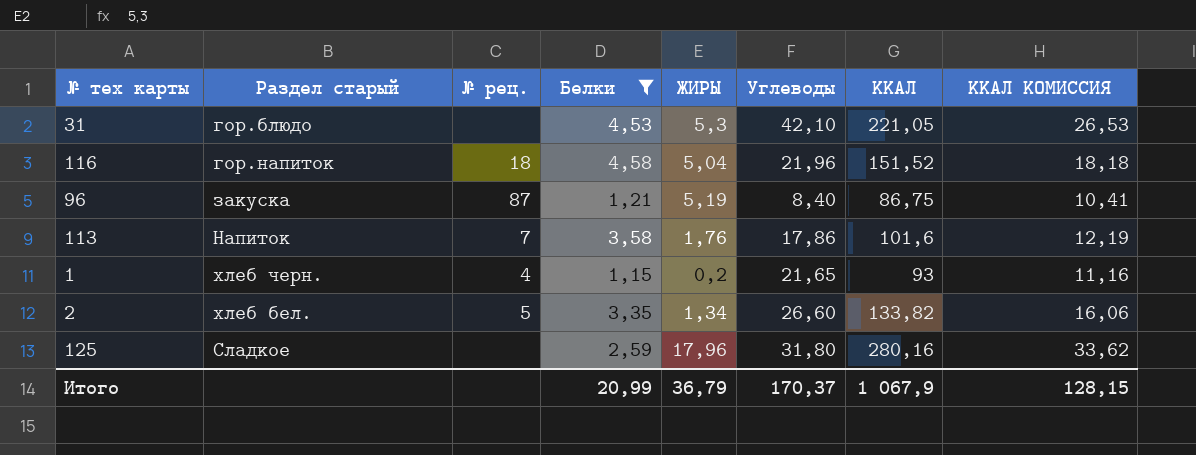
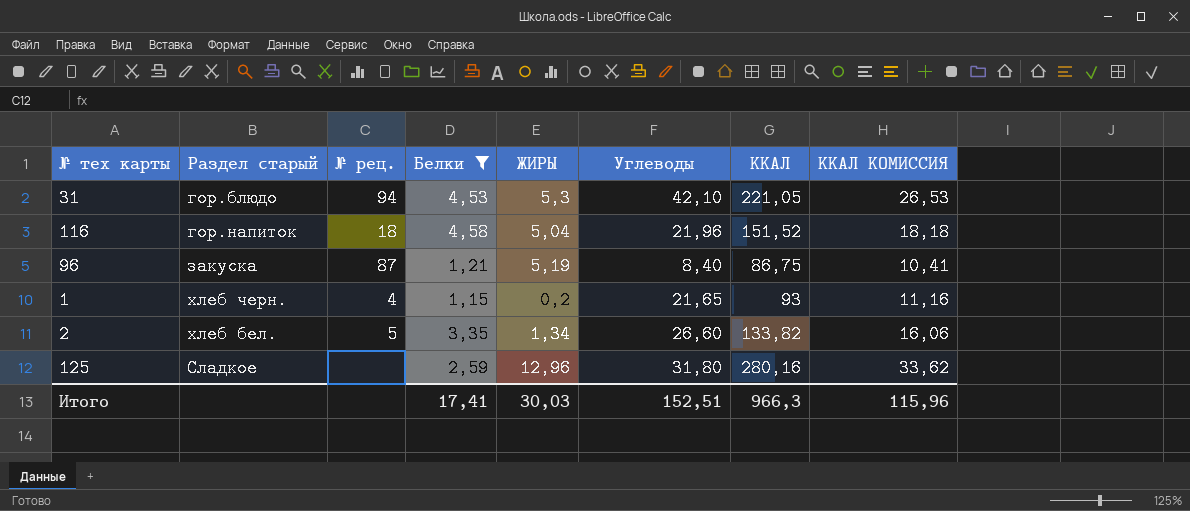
row 113: Напиток | 7 | 3,58 | 1,76 | 17,86 | 101,6 | 12,19 -> none
31 | № рец.: none -> 94
125 | ЖИРЫ: 17,96 -> 12,96
Итого | Белки: 20,99 -> 17,41
Итого | ЖИРЫ: 36,79 -> 30,03
Итого | Углеводы: 170,37 -> 152,51
Итого | ККАЛ: 1 067,9 -> 966,3
Итого | ККАЛ КОМИССИЯ: 128,15 -> 115,96

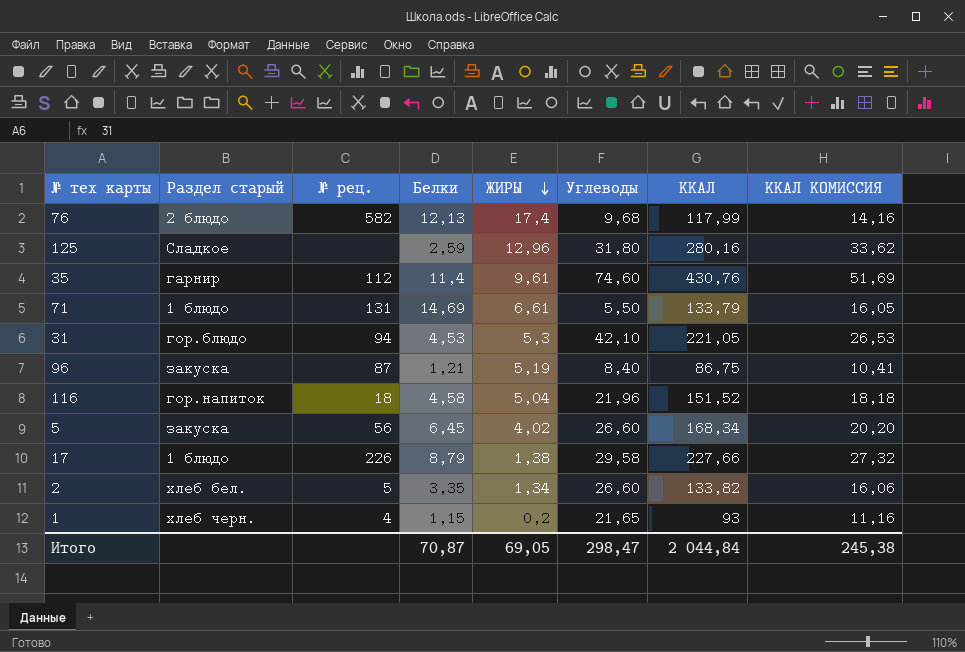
filter: Белки <= 4,58 -> none
row order: none -> ЖИРЫ descending
Итого | Белки: 17,41 -> 70,87
Итого | ЖИРЫ: 30,03 -> 69,05
Итого | Углеводы: 152,51 -> 298,47
Итого | ККАЛ: 966,3 -> 2 044,84
Итого | ККАЛ КОМИССИЯ: 115,96 -> 245,38

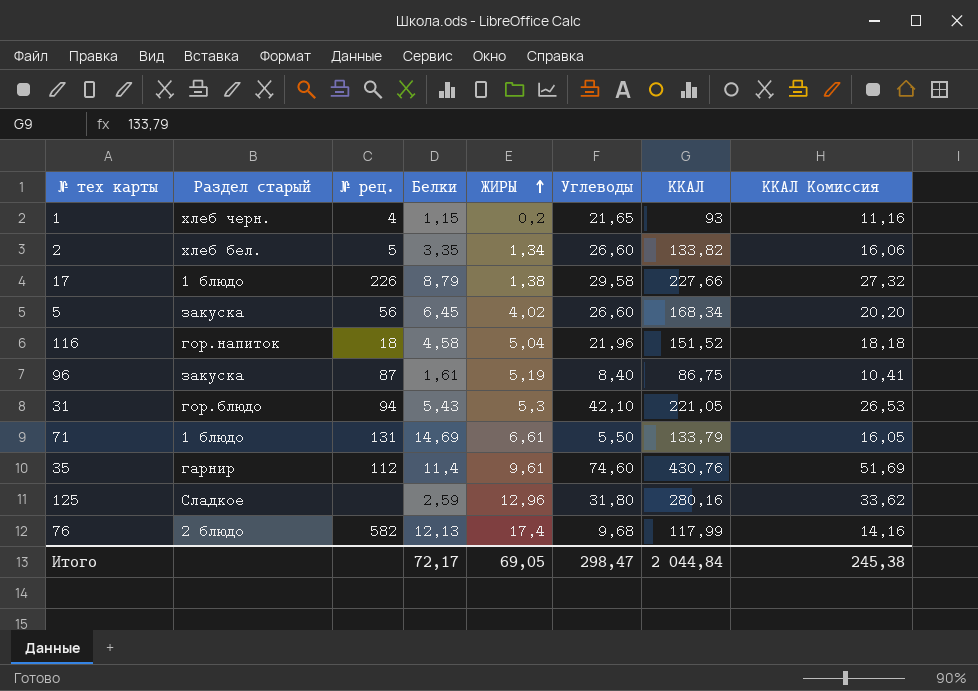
row order: ЖИРЫ descending -> ЖИРЫ ascending
column name: ККАЛ КОМИССИЯ -> ККАЛ Комиссия
96 | Белки: 1,21 -> 1,61
31 | Белки: 4,53 -> 5,43
Итого | Белки: 70,87 -> 72,17

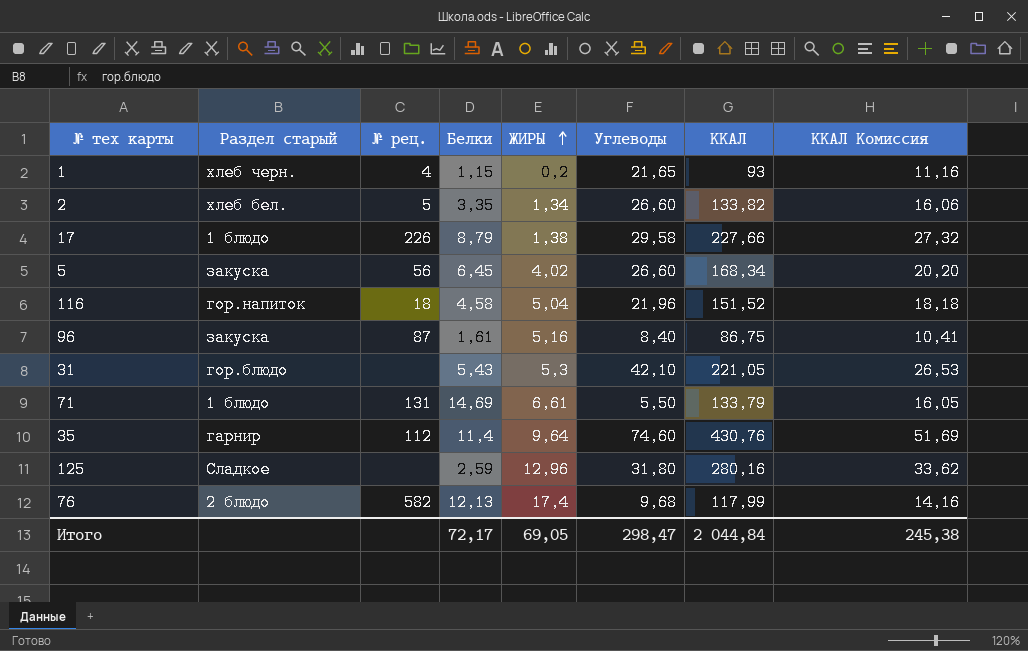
96 | ЖИРЫ: 5,19 -> 5,16
31 | № рец.: 94 -> none
35 | ЖИРЫ: 9,61 -> 9,64

